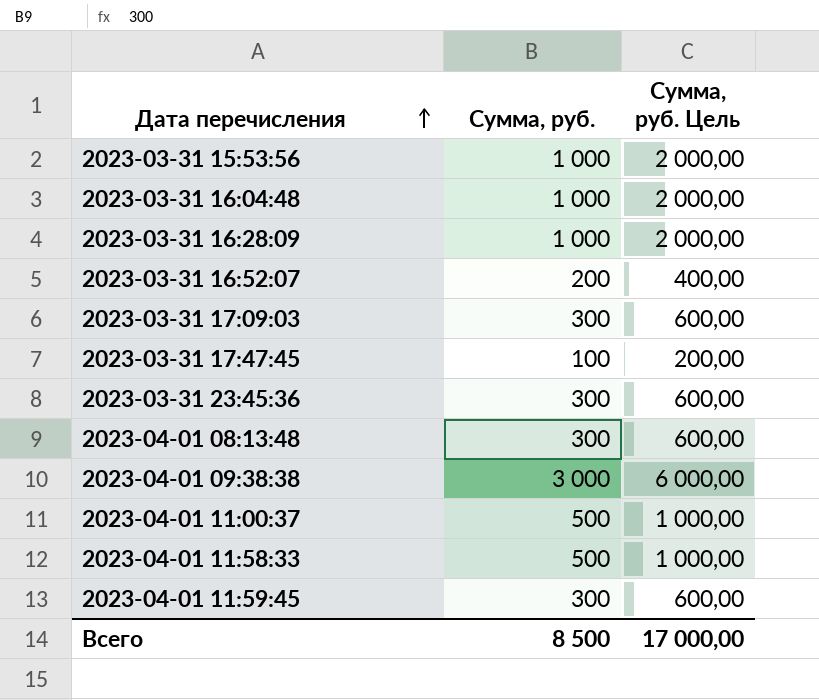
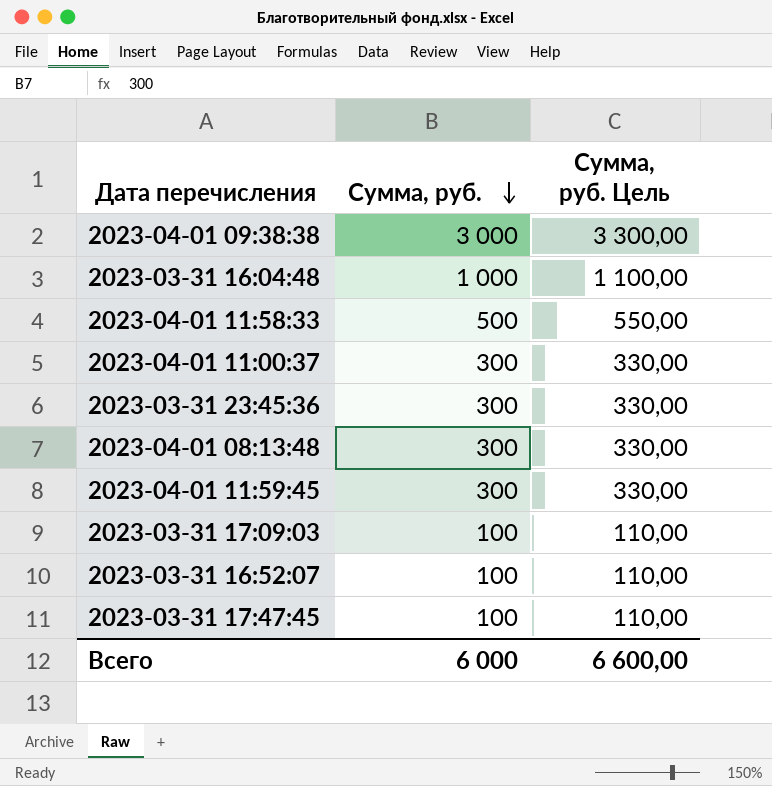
row order: Дата перечисления ascending -> Сумма, руб. descending
column Сумма, руб. Цель | formula: [Сумма, руб.] * 2 -> [Сумма, руб.] * 1,1
row 2023-03-31 15:53:56: 1 000 | 2 000,00 -> none
row 2023-03-31 16:28:09: 1 000 | 2 000,00 -> none
2023-04-01 11:00:37 | Сумма, руб.: 500 -> 300
2023-03-31 17:09:03 | Сумма, руб.: 300 -> 100
2023-03-31 16:52:07 | Сумма, руб.: 200 -> 100
Всего | Сумма, руб.: 8 500 -> 6 000
Всего | Сумма, руб. Цель: 17 000,00 -> 6 600,00

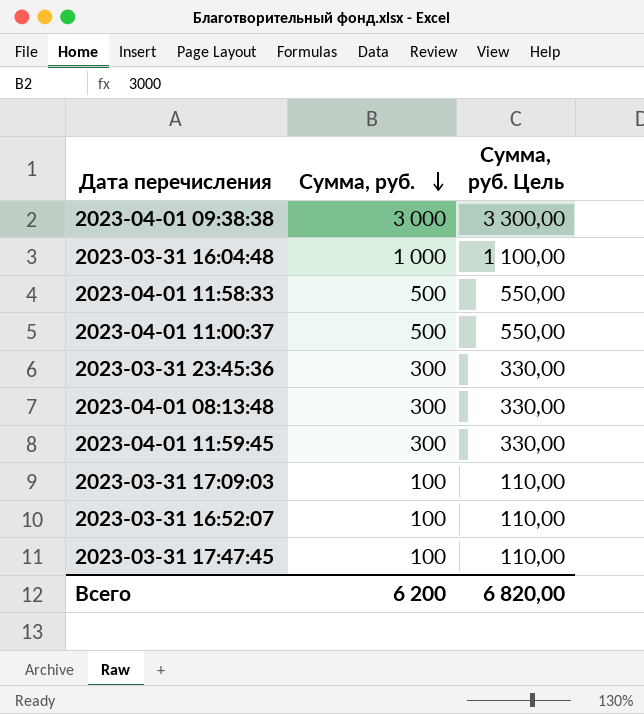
2023-04-01 11:00:37 | Сумма, руб.: 300 -> 500
2023-04-01 11:00:37 | Сумма, руб. Цель: 330,00 -> 550,00
Всего | Сумма, руб.: 6 000 -> 6 200
Всего | Сумма, руб. Цель: 6 600,00 -> 6 820,00

